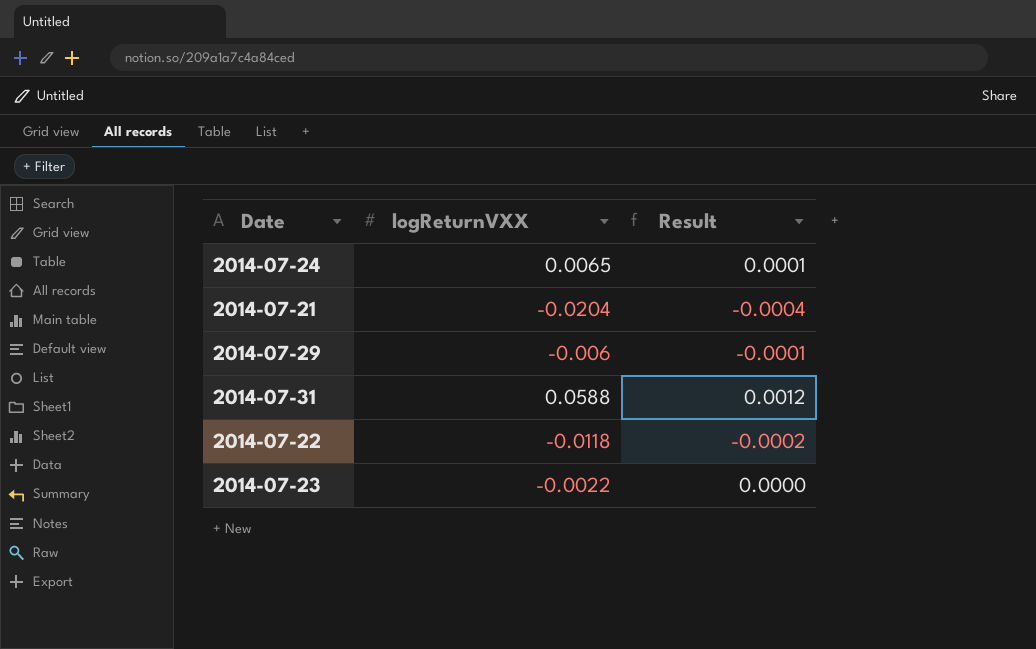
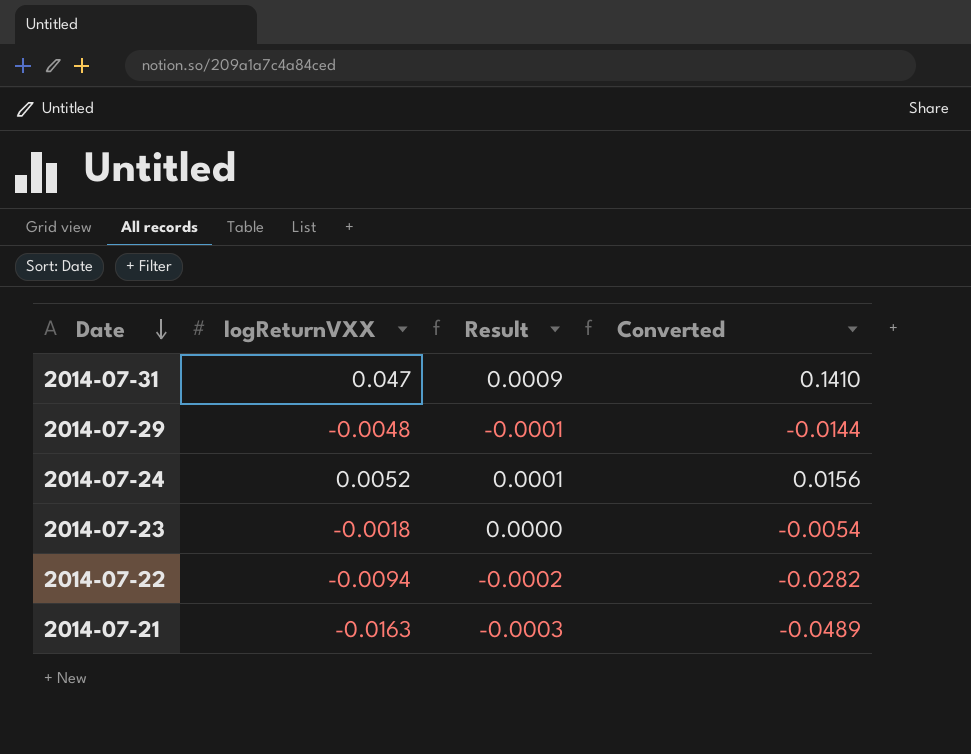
row order: none -> Date descending
column Converted | formula: none -> [logReturnVXX] * 3
2014-07-31 | logReturnVXX: 0.0588 -> 0.047
2014-07-31 | Result: 0.0012 -> 0.0009
2014-07-29 | logReturnVXX: -0.006 -> -0.0048
2014-07-24 | logReturnVXX: 0.0065 -> 0.0052
2014-07-23 | logReturnVXX: -0.0022 -> -0.0018
2014-07-22 | logReturnVXX: -0.0118 -> -0.0094
2014-07-21 | logReturnVXX: -0.0204 -> -0.0163
2014-07-21 | Result: -0.0004 -> -0.0003

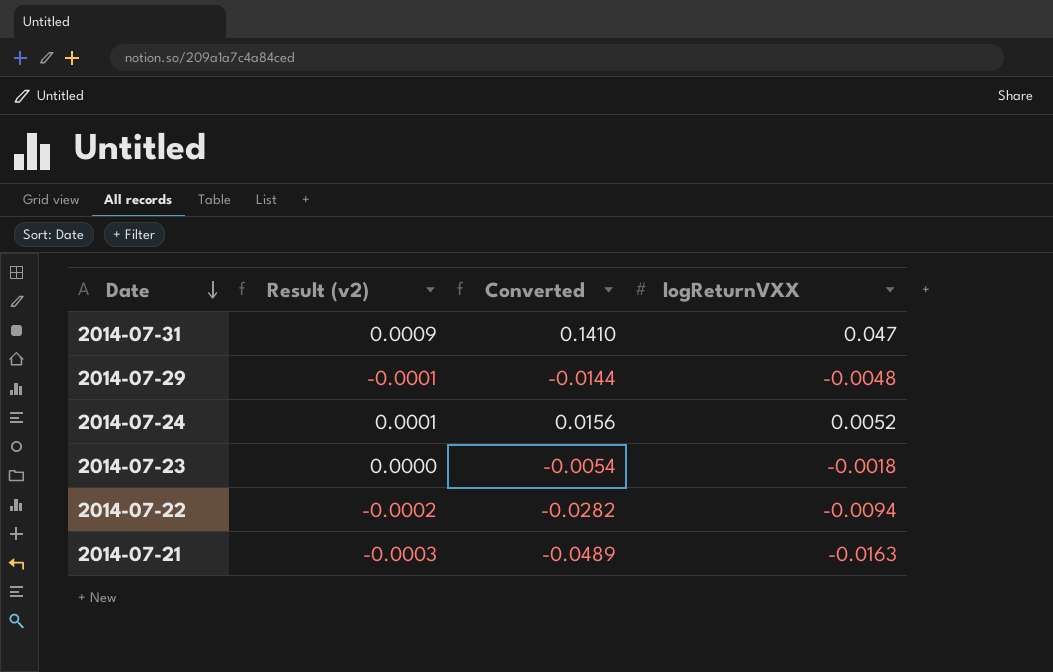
column name: Result -> Result (v2)
column logReturnVXX | position: 2 -> 4

